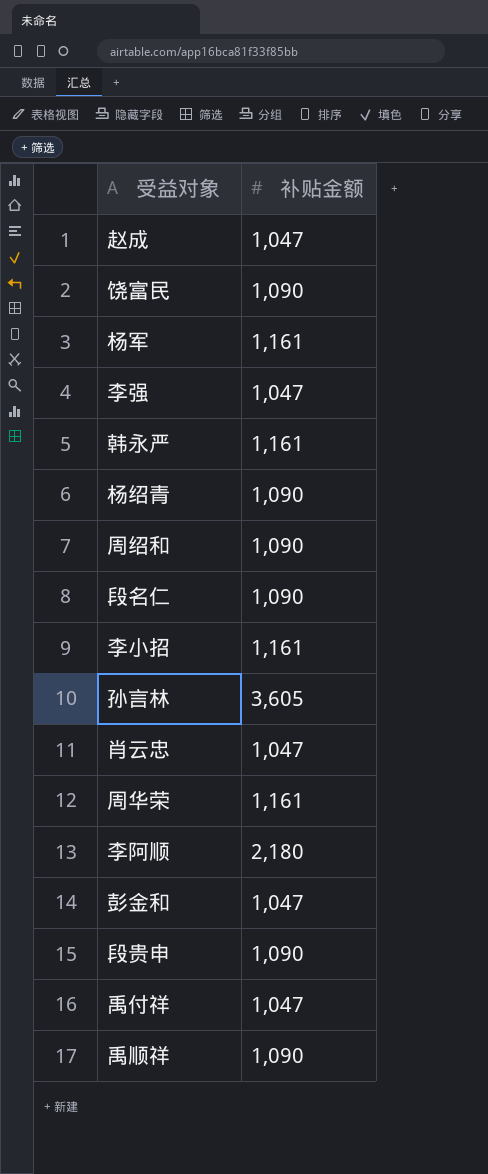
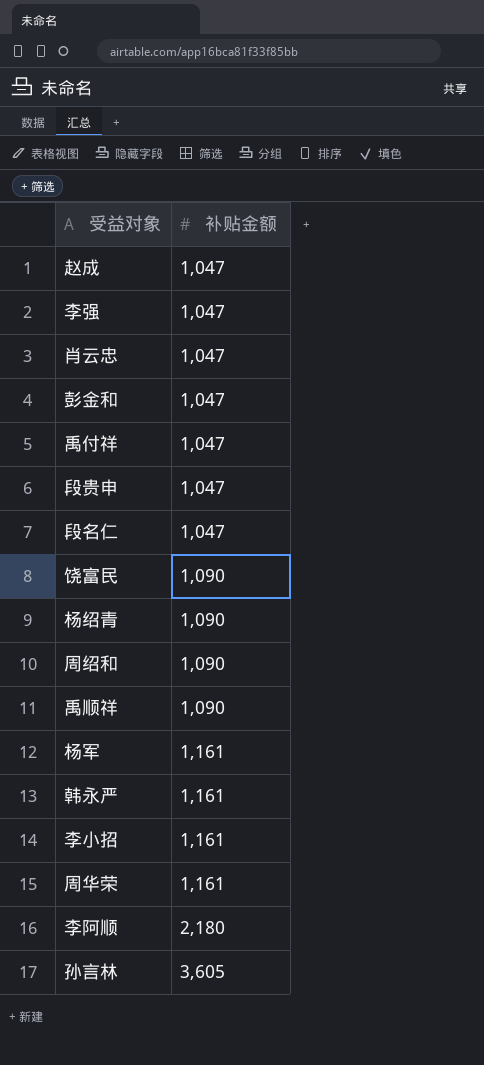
row order: none -> 补贴金额 ascending
段贵申 | 补贴金额: 1,090 -> 1,047
段名仁 | 补贴金额: 1,090 -> 1,047

